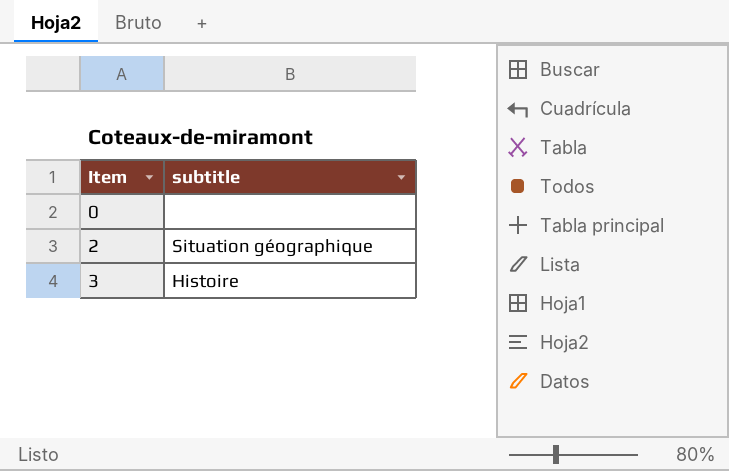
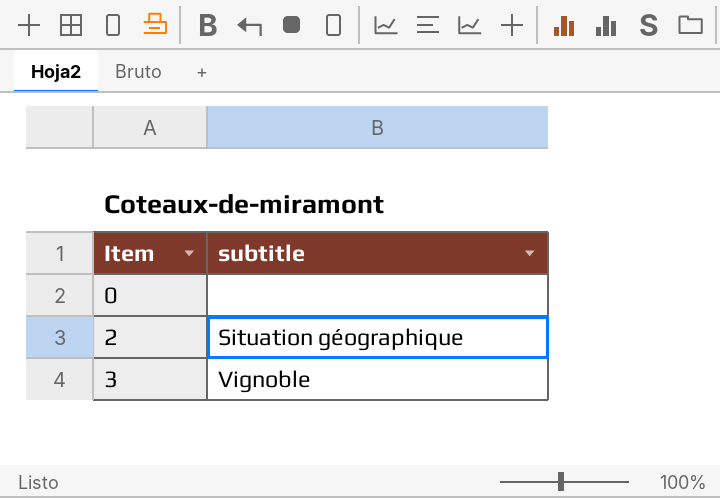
3 | subtitle: Histoire -> Vignoble

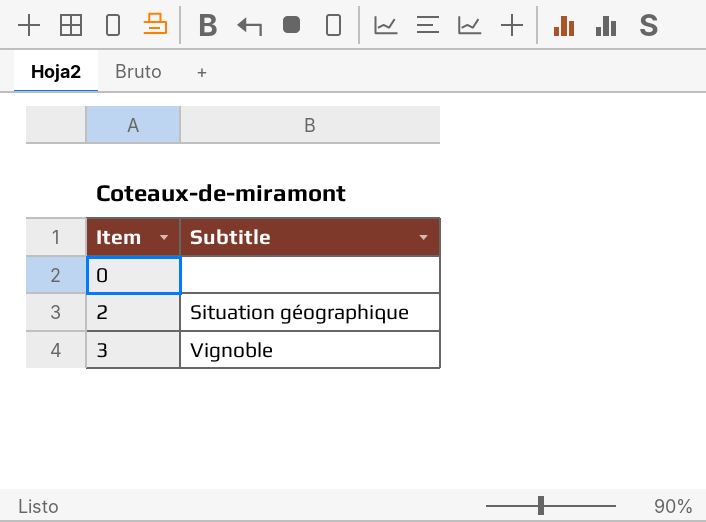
column name: subtitle -> Subtitle

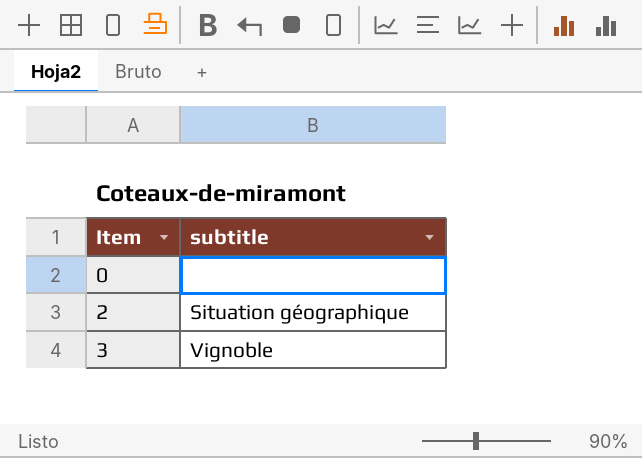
column name: Subtitle -> subtitle

